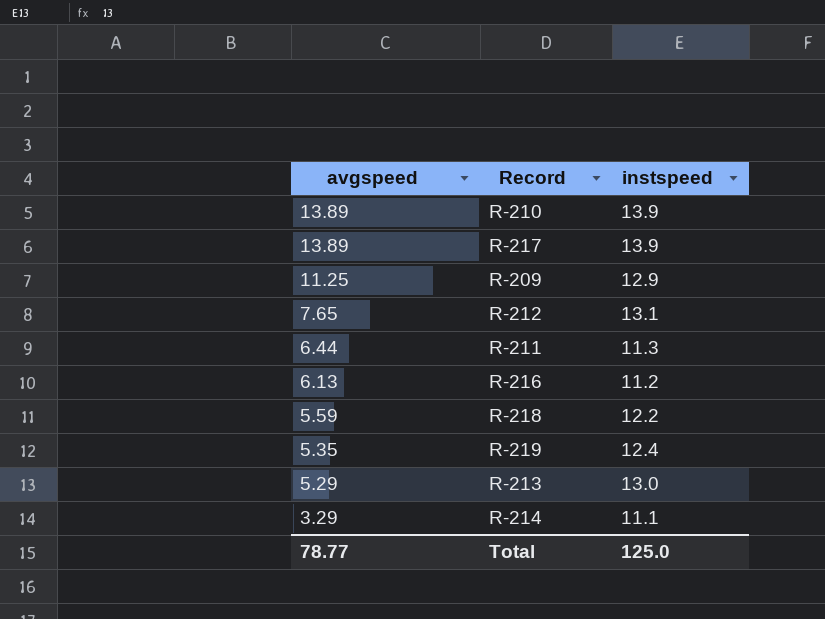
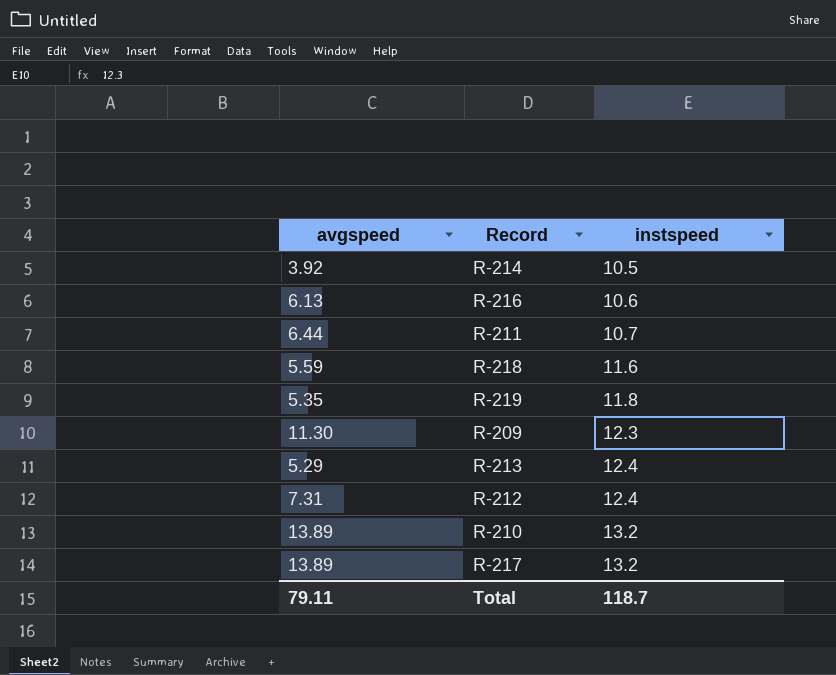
row order: avgspeed descending -> instspeed ascending
R-214 | avgspeed: 3.29 -> 3.92
R-214 | instspeed: 11.1 -> 10.5
R-216 | instspeed: 11.2 -> 10.6
R-211 | instspeed: 11.3 -> 10.7
R-218 | instspeed: 12.2 -> 11.6
R-219 | instspeed: 12.4 -> 11.8
R-209 | avgspeed: 11.25 -> 11.30
R-209 | instspeed: 12.9 -> 12.3
R-213 | instspeed: 13.0 -> 12.4
R-212 | avgspeed: 7.65 -> 7.31
R-212 | instspeed: 13.1 -> 12.4
R-210 | instspeed: 13.9 -> 13.2
R-217 | instspeed: 13.9 -> 13.2
Total | avgspeed: 78.77 -> 79.11
Total | instspeed: 125.0 -> 118.7

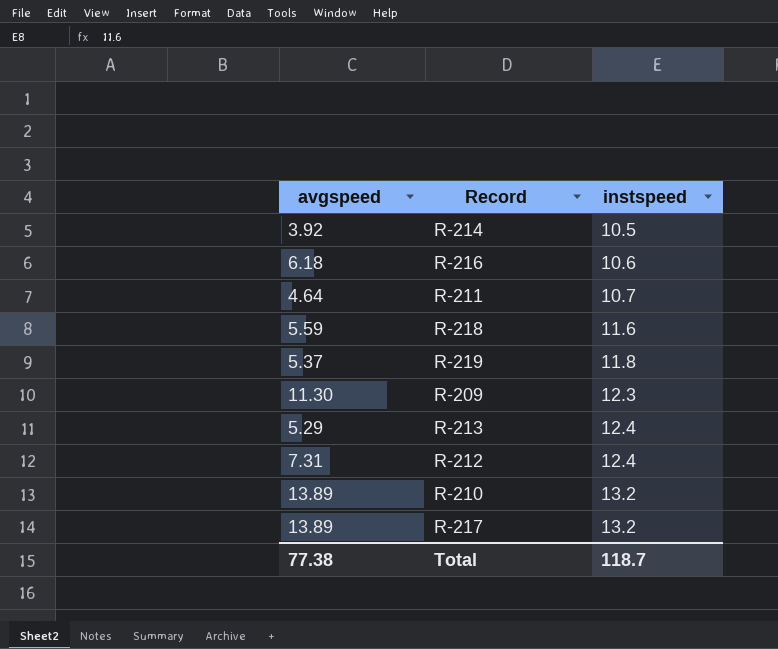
R-216 | avgspeed: 6.13 -> 6.18
R-211 | avgspeed: 6.44 -> 4.64
R-219 | avgspeed: 5.35 -> 5.37
Total | avgspeed: 79.11 -> 77.38

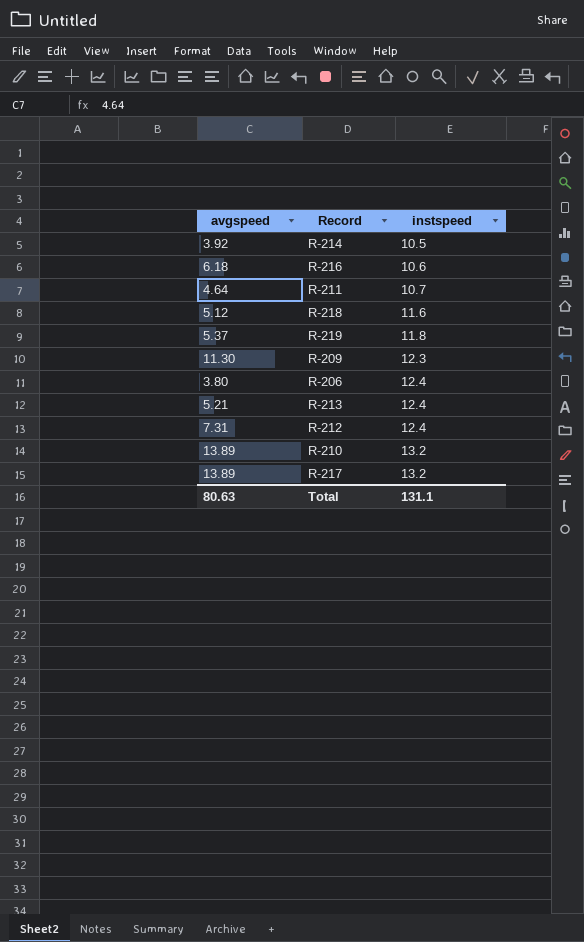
R-218 | avgspeed: 5.59 -> 5.12
row R-206: none -> 3.80 | 12.4
R-213 | avgspeed: 5.29 -> 5.21
Total | avgspeed: 77.38 -> 80.63
Total | instspeed: 118.7 -> 131.1

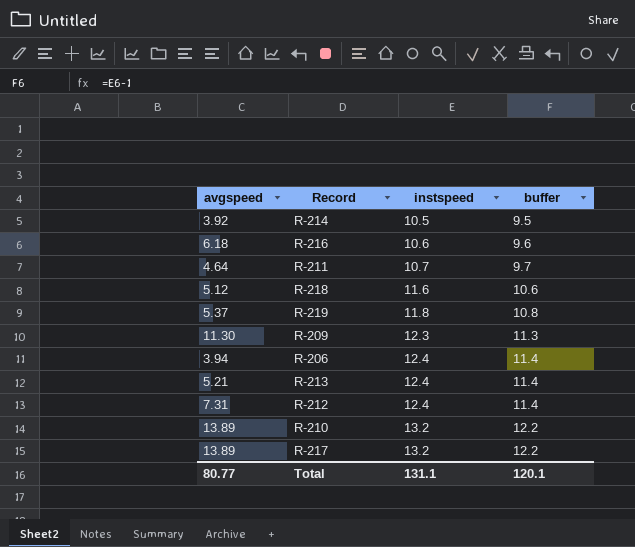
column buffer | formula: none -> [instspeed] - 1
R-206 | avgspeed: 3.80 -> 3.94
Total | avgspeed: 80.63 -> 80.77

